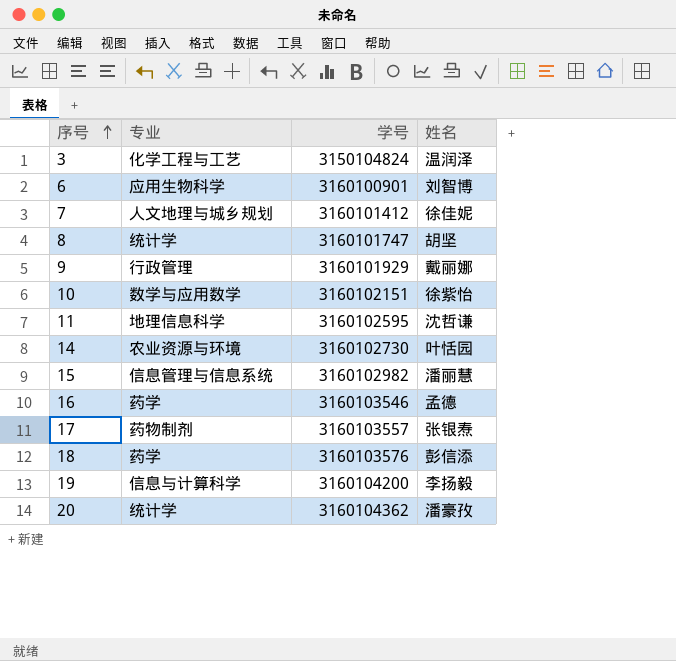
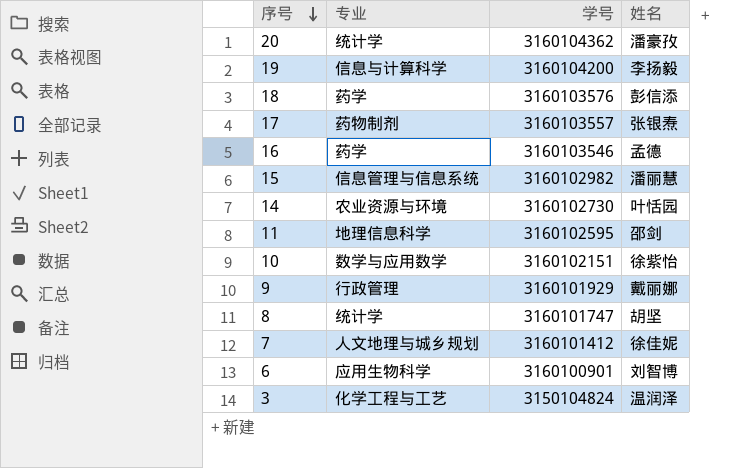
row order: 序号 ascending -> 序号 descending
11 | 姓名: 沈哲谦 -> 邵剑

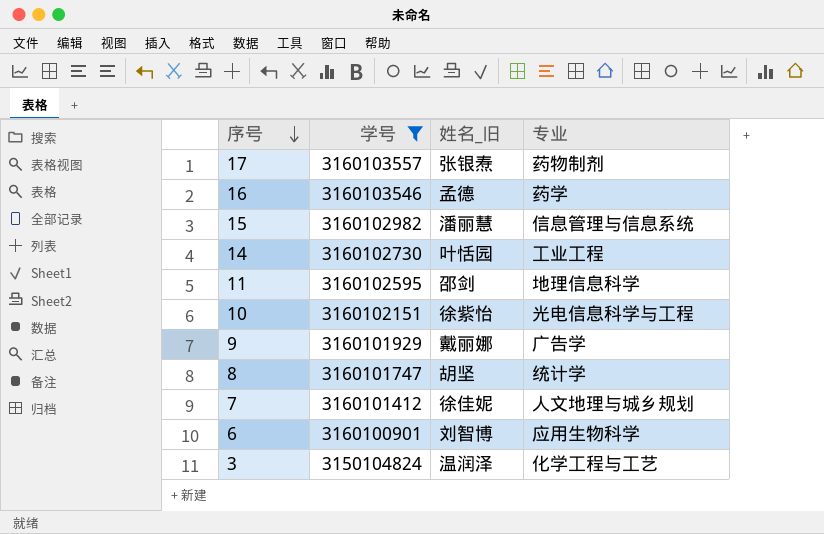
filter: none -> 学号 <= 3160103557
column name: 姓名 -> 姓名_旧
column 专业 | position: 2 -> 4
14 | 专业: 农业资源与环境 -> 工业工程
10 | 专业: 数学与应用数学 -> 光电信息科学与工程
9 | 专业: 行政管理 -> 广告学

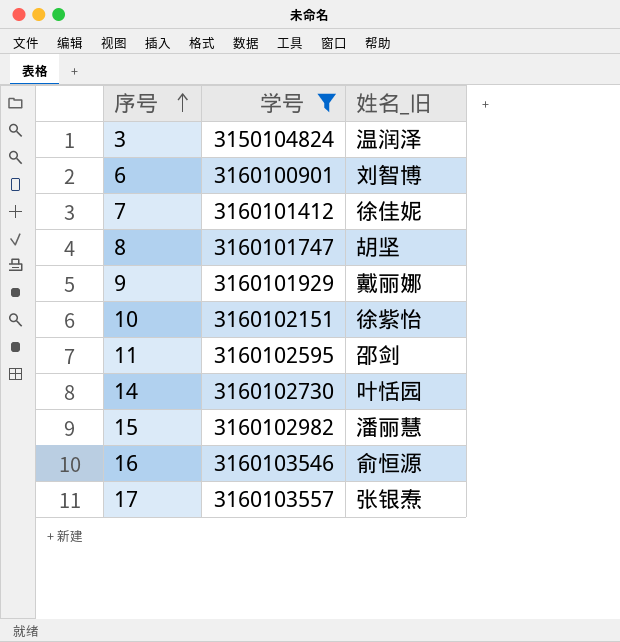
row order: 序号 descending -> 序号 ascending
column 专业 | position: 4 -> none
16 | 姓名_旧: 孟德 -> 俞恒源

